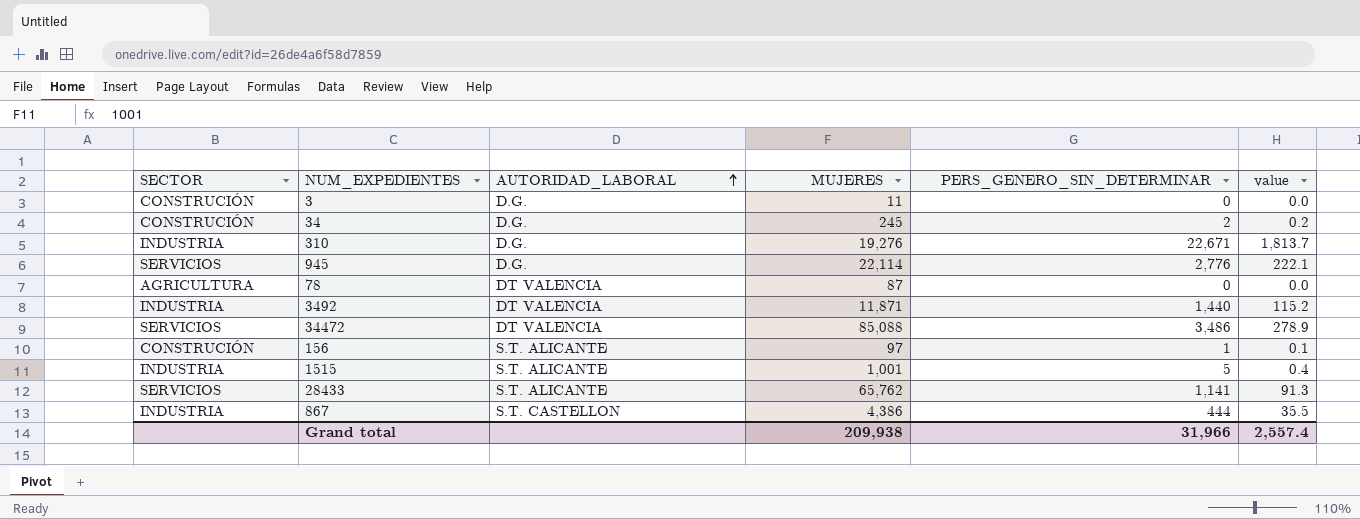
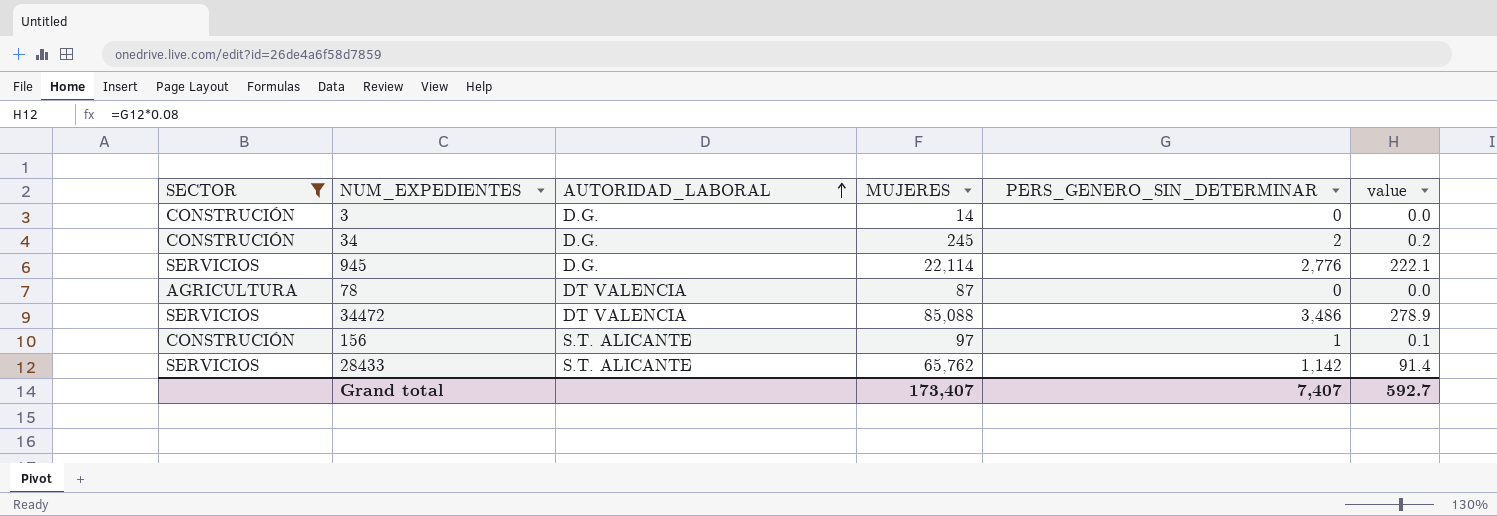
filter: none -> SECTOR != INDUSTRIA
3 | MUJERES: 11 -> 14
28433 | PERS_GENERO_SIN_DETERMINAR: 1,141 -> 1,142
28433 | value: 91.3 -> 91.4
Grand total | MUJERES: 209,938 -> 173,407
Grand total | PERS_GENERO_SIN_DETERMINAR: 31,966 -> 7,407
Grand total | value: 2,557.4 -> 592.7

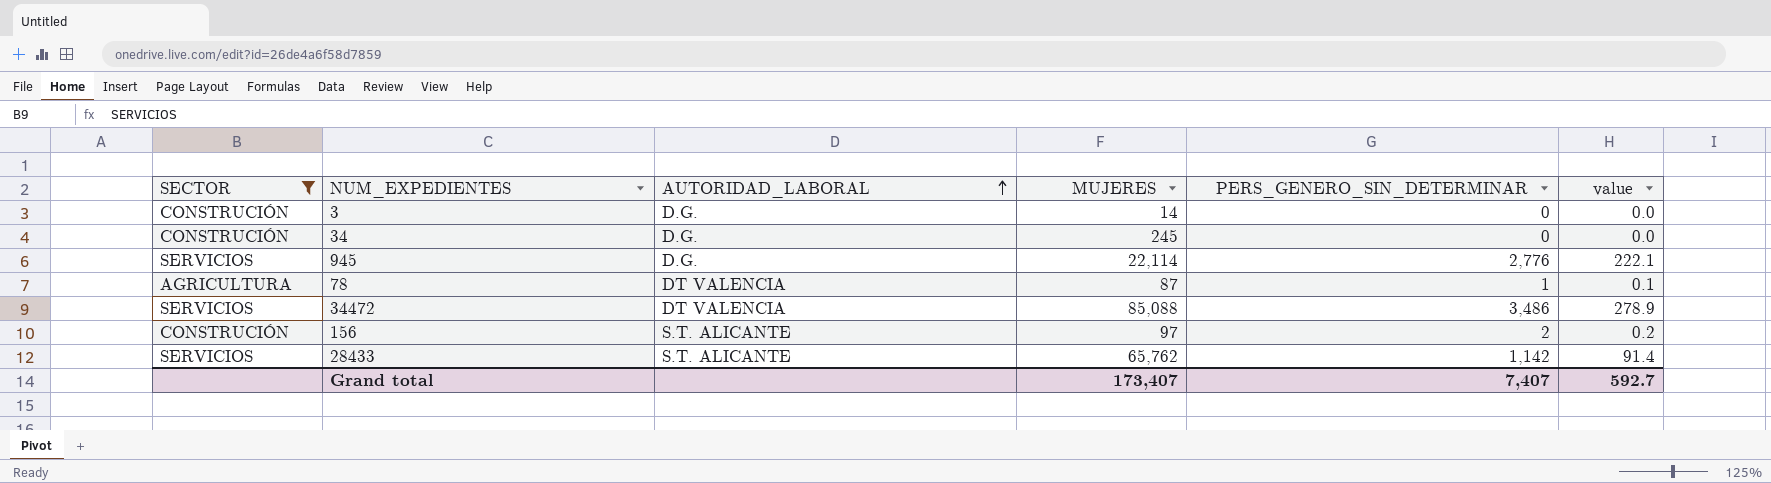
34 | PERS_GENERO_SIN_DETERMINAR: 2 -> 0
34 | value: 0.2 -> 0.0
78 | PERS_GENERO_SIN_DETERMINAR: 0 -> 1
78 | value: 0.0 -> 0.1
156 | PERS_GENERO_SIN_DETERMINAR: 1 -> 2
156 | value: 0.1 -> 0.2

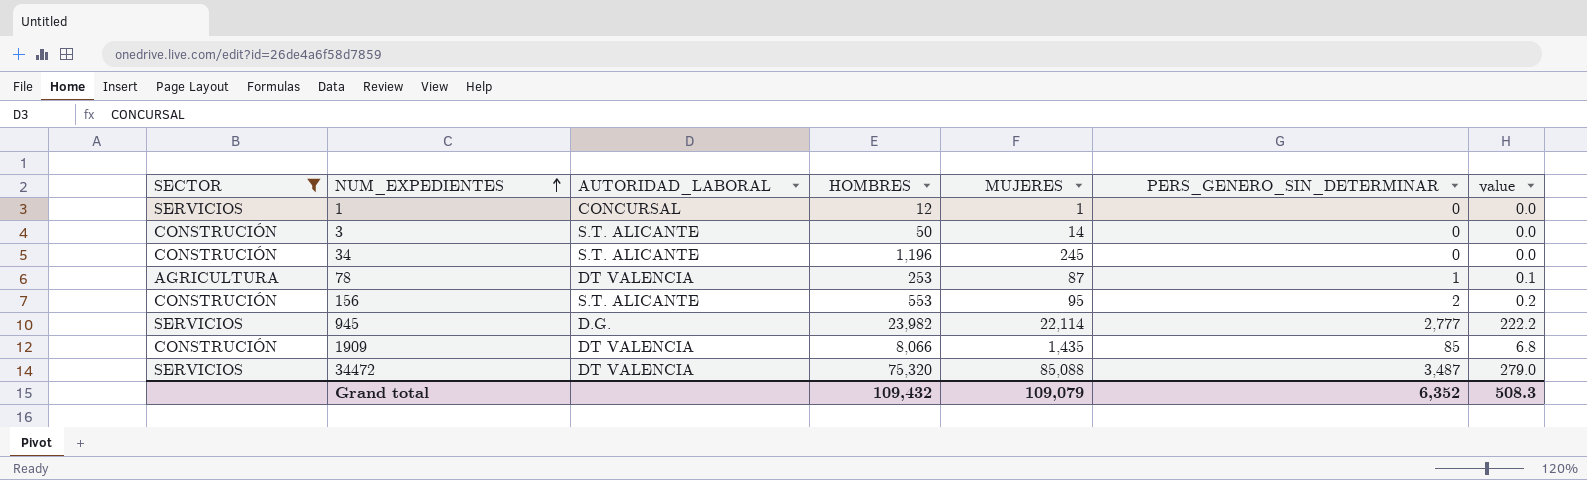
row order: AUTORIDAD_LABORAL ascending -> NUM_EXPEDIENTES ascending
column HOMBRES | position: none -> 4
row 28433: SERVICIOS | S.T. ALICANTE | 65,762 | 1,142 | 91.4 -> none
row 1: none -> SERVICIOS | CONCURSAL | 12 | 1 | 0 | 0.0
3 | AUTORIDAD_LABORAL: D.G. -> S.T. ALICANTE
34 | AUTORIDAD_LABORAL: D.G. -> S.T. ALICANTE
156 | MUJERES: 97 -> 95
945 | PERS_GENERO_SIN_DETERMINAR: 2,776 -> 2,777
945 | value: 222.1 -> 222.2
row 1909: none -> CONSTRUCIÓN | DT VALENCIA | 8,066 | 1,435 | 85 | 6.8
34472 | PERS_GENERO_SIN_DETERMINAR: 3,486 -> 3,487
34472 | value: 278.9 -> 279.0
Grand total | MUJERES: 173,407 -> 109,079
Grand total | PERS_GENERO_SIN_DETERMINAR: 7,407 -> 6,352
Grand total | value: 592.7 -> 508.3

